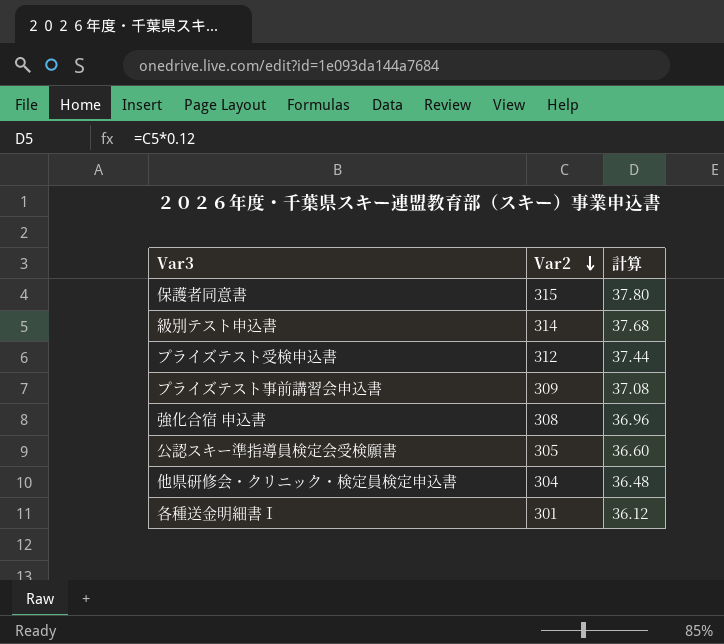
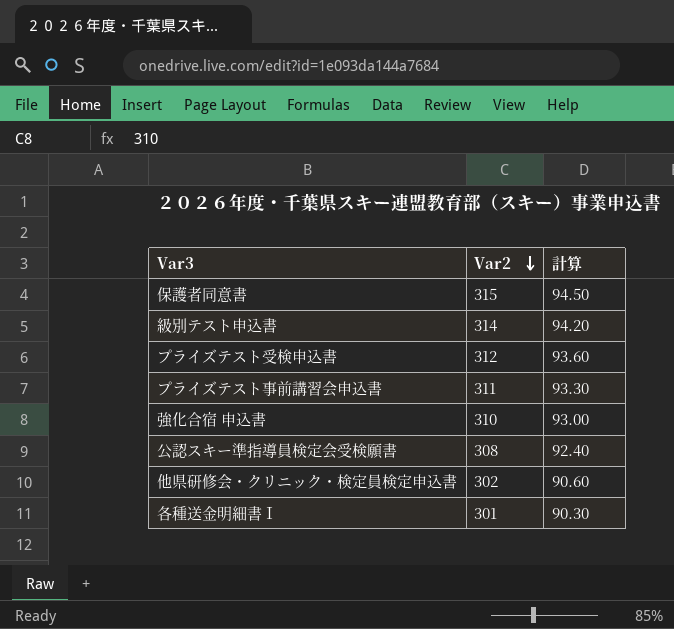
column 計算 | formula: [Var2] * 0.12 -> [Var2] * 0.3
プライズテスト事前講習会申込書 | Var2: 309 -> 311
強化合宿 申込書 | Var2: 308 -> 310
公認スキー準指導員検定会受検願書 | Var2: 305 -> 308
他県研修会・クリニック・検定員検定申込書 | Var2: 304 -> 302

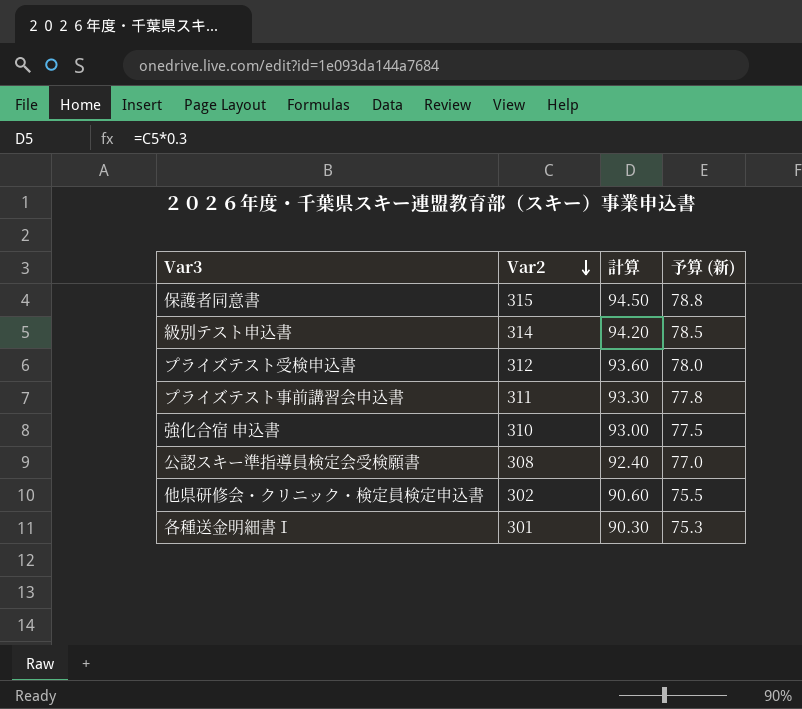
column 予算 (新) | formula: none -> [Var2] * 0.25

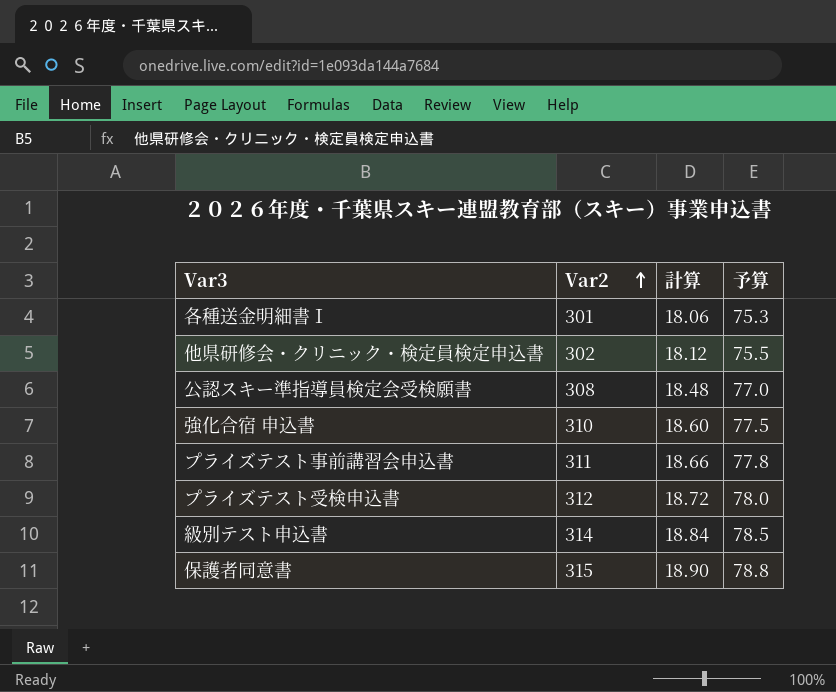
row order: Var2 descending -> Var2 ascending
column 計算 | formula: [Var2] * 0.3 -> [Var2] * 0.06
column name: 予算 (新) -> 予算

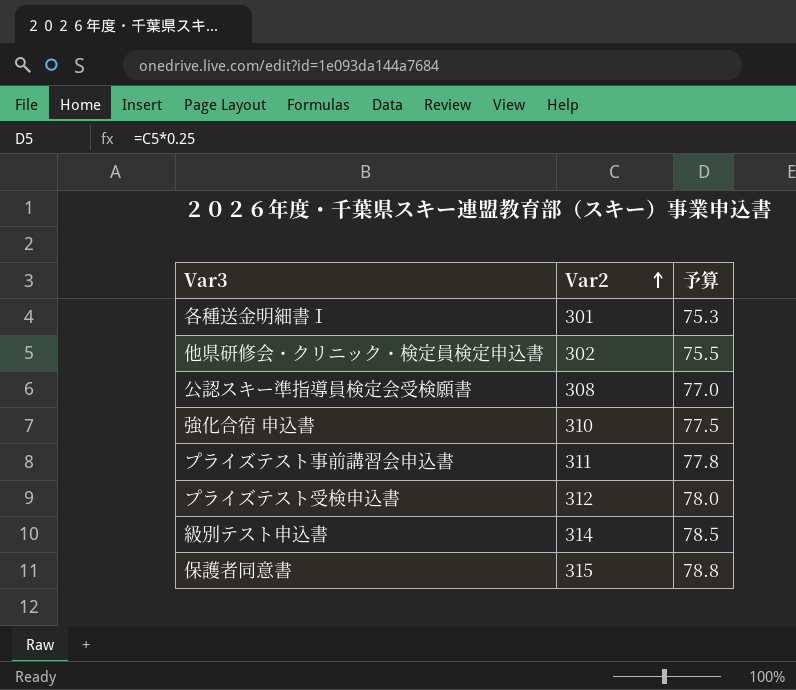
column 計算 | formula: [Var2] * 0.06 -> none

